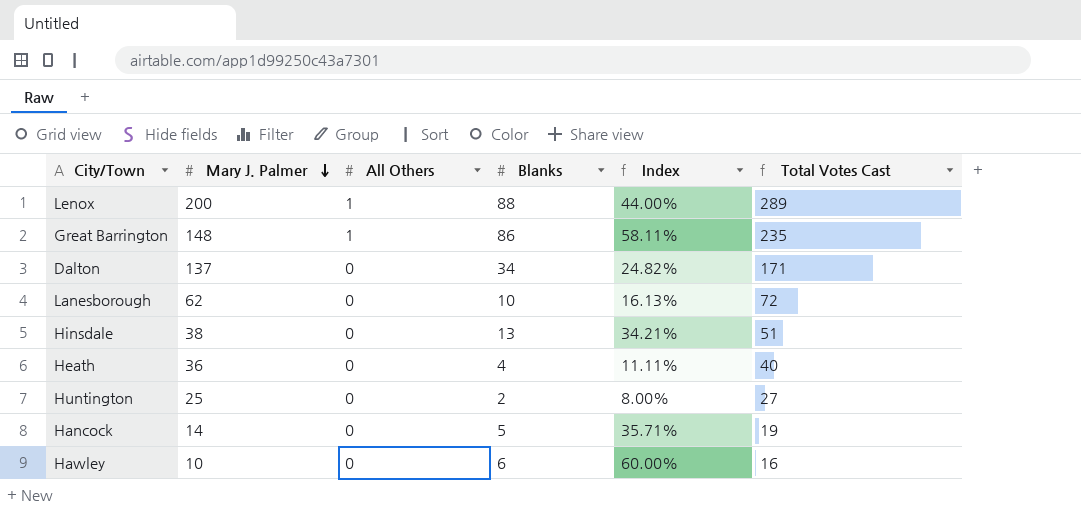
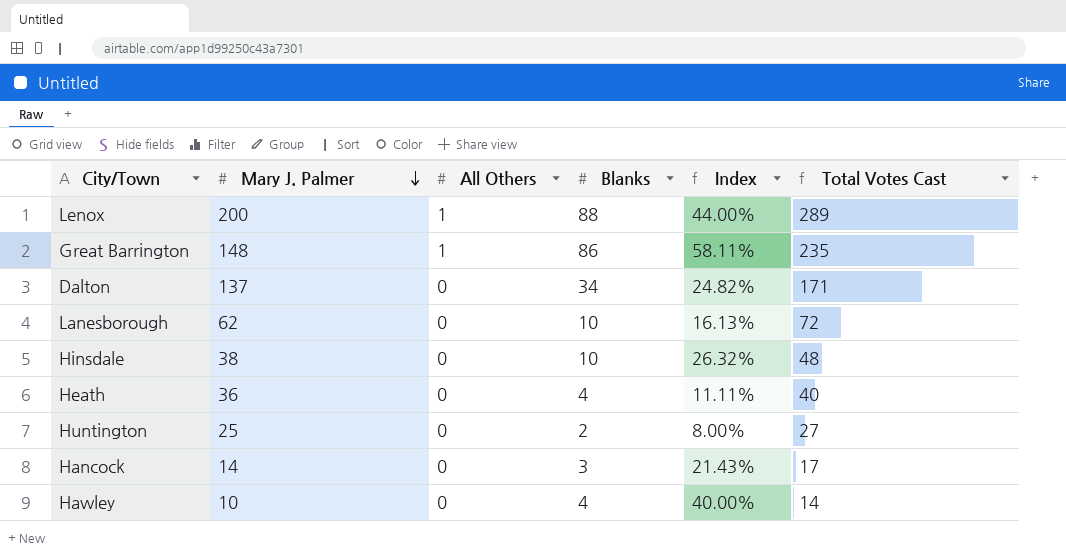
Hinsdale | Blanks: 13 -> 10
Hinsdale | Index: 34.21% -> 26.32%
Hinsdale | Total Votes Cast: 51 -> 48
Hancock | Blanks: 5 -> 3
Hancock | Index: 35.71% -> 21.43%
Hancock | Total Votes Cast: 19 -> 17
Hawley | Blanks: 6 -> 4
Hawley | Index: 60.00% -> 40.00%
Hawley | Total Votes Cast: 16 -> 14

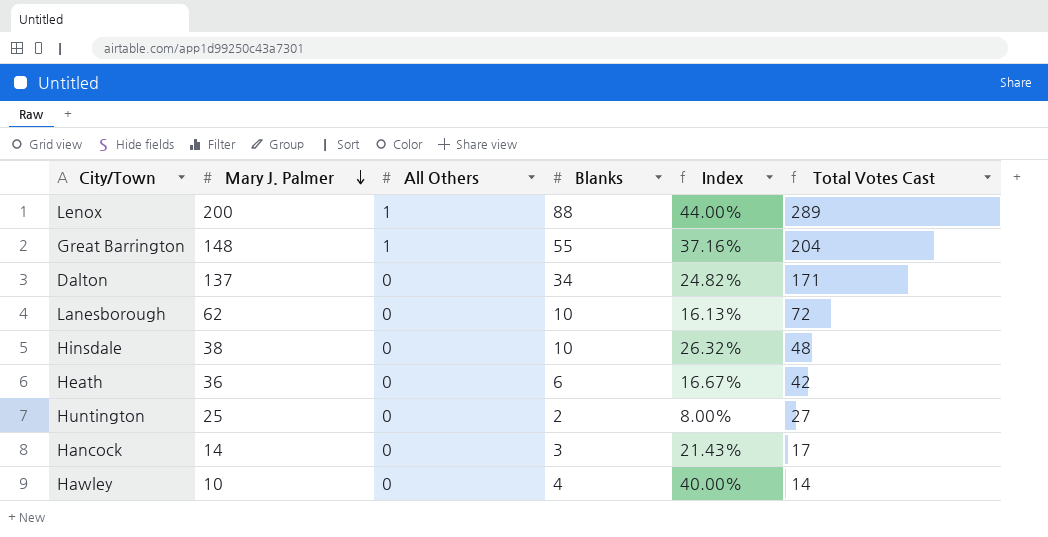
Great Barrington | Blanks: 86 -> 55
Great Barrington | Index: 58.11% -> 37.16%
Great Barrington | Total Votes Cast: 235 -> 204
Heath | Blanks: 4 -> 6
Heath | Index: 11.11% -> 16.67%
Heath | Total Votes Cast: 40 -> 42

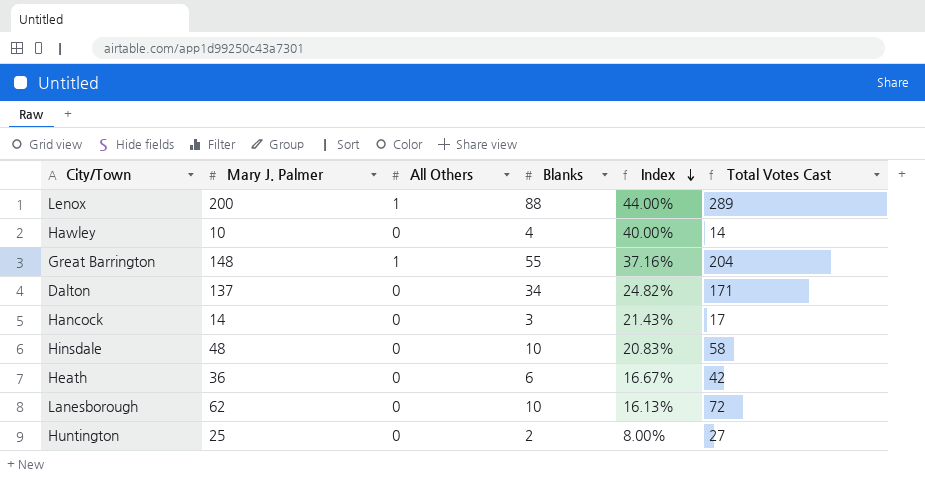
row order: Mary J. Palmer descending -> Index descending
Hinsdale | Mary J. Palmer: 38 -> 48
Hinsdale | Index: 26.32% -> 20.83%
Hinsdale | Total Votes Cast: 48 -> 58

